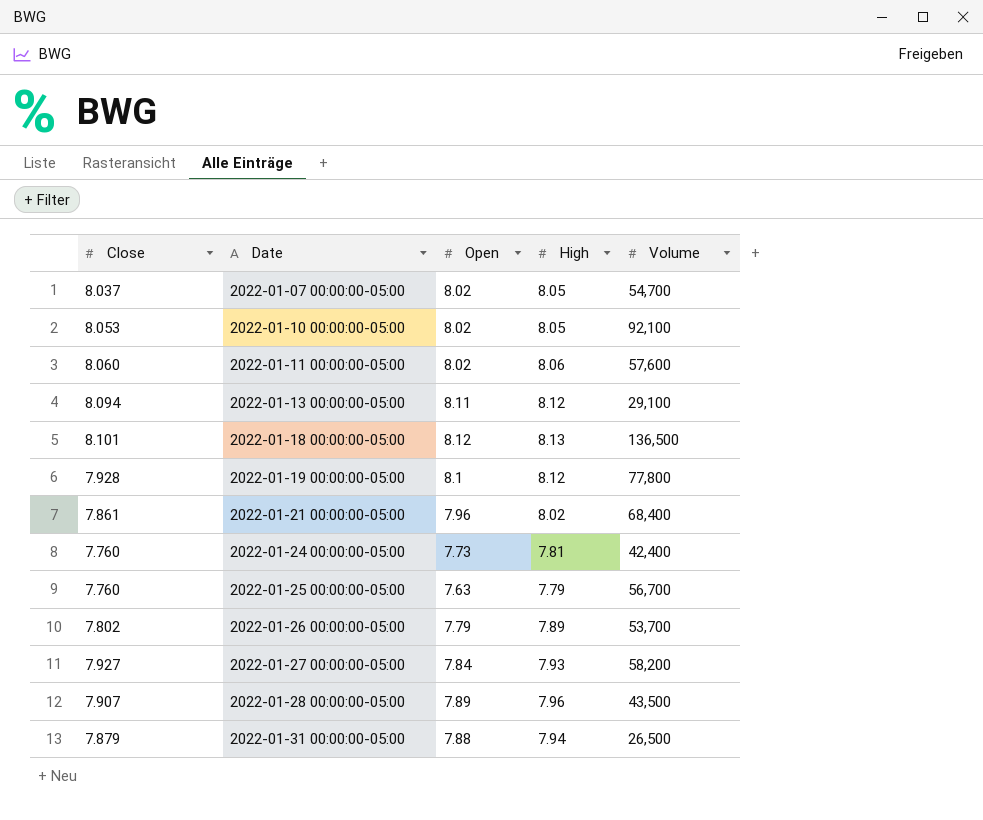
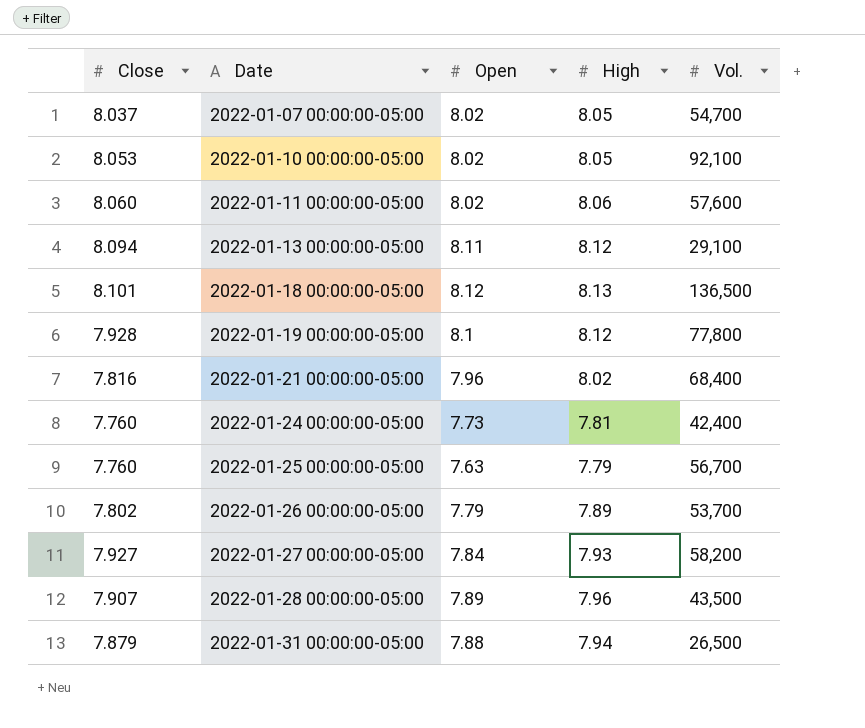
column name: Volume -> Vol.
2022-01-21 00:00:00-05:00 | Close: 7.861 -> 7.816

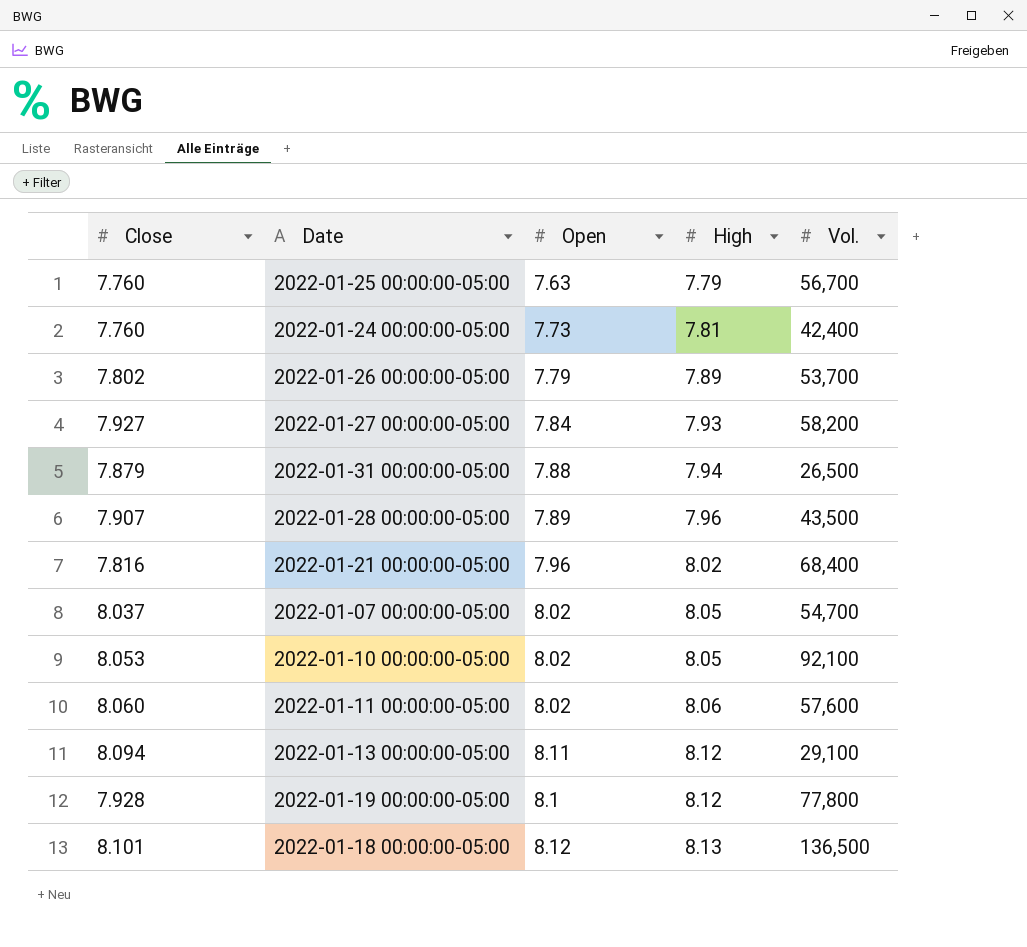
row order: Date ascending -> High ascending

